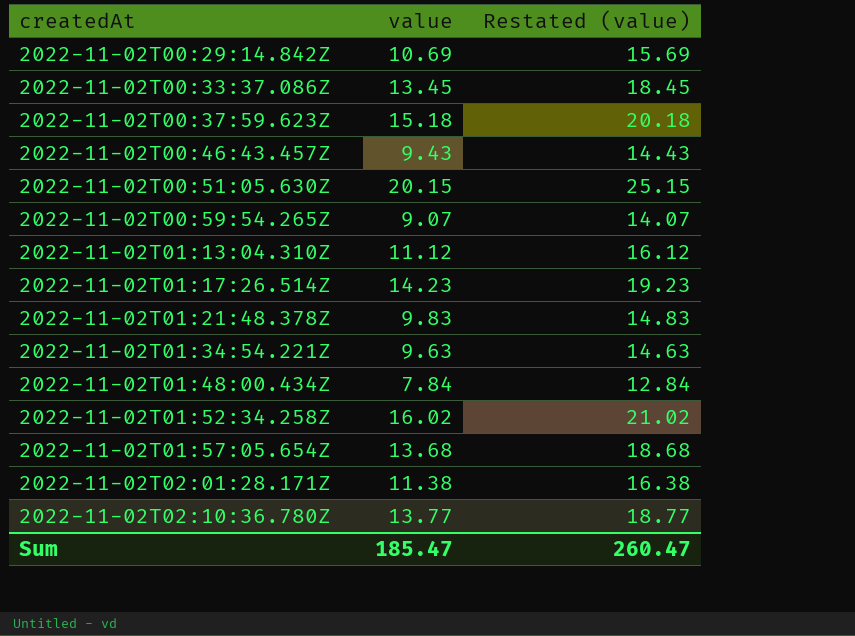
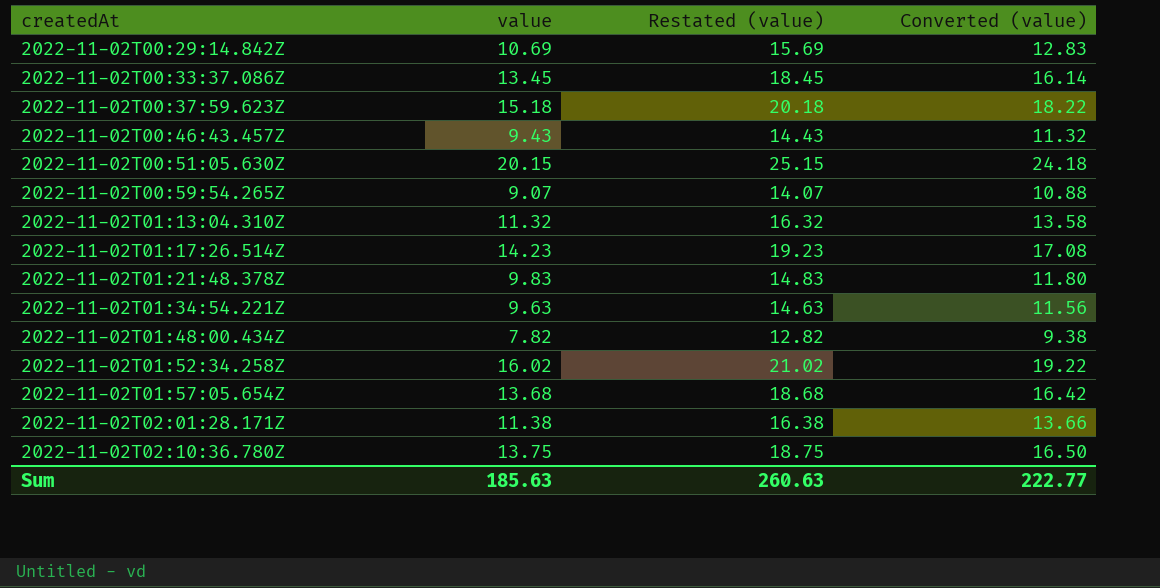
column Converted (value) | formula: none -> [value] * 1.2
2022-11-02T01:13:04.310Z | value: 11.12 -> 11.32
2022-11-02T01:13:04.310Z | Restated (value): 16.12 -> 16.32
2022-11-02T01:48:00.434Z | value: 7.84 -> 7.82
2022-11-02T01:48:00.434Z | Restated (value): 12.84 -> 12.82
2022-11-02T02:10:36.780Z | value: 13.77 -> 13.75
2022-11-02T02:10:36.780Z | Restated (value): 18.77 -> 18.75
Sum | value: 185.47 -> 185.63
Sum | Restated (value): 260.47 -> 260.63

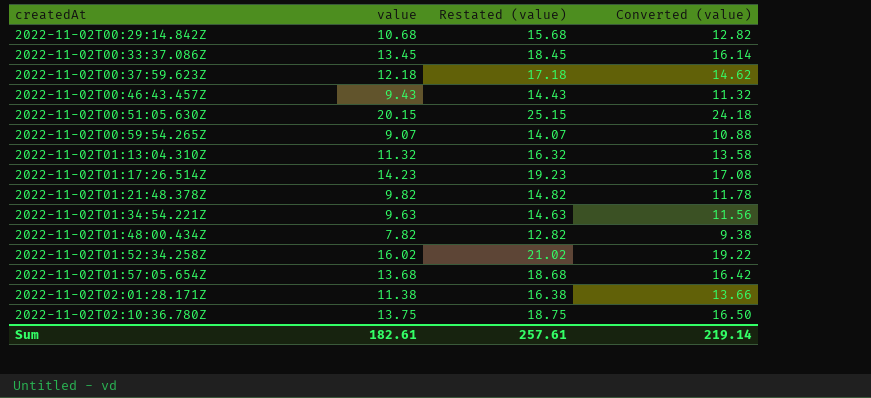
2022-11-02T00:29:14.842Z | value: 10.69 -> 10.68
2022-11-02T00:29:14.842Z | Restated (value): 15.69 -> 15.68
2022-11-02T00:29:14.842Z | Converted (value): 12.83 -> 12.82
2022-11-02T00:37:59.623Z | value: 15.18 -> 12.18
2022-11-02T00:37:59.623Z | Restated (value): 20.18 -> 17.18
2022-11-02T00:37:59.623Z | Converted (value): 18.22 -> 14.62
2022-11-02T01:21:48.378Z | value: 9.83 -> 9.82
2022-11-02T01:21:48.378Z | Restated (value): 14.83 -> 14.82
2022-11-02T01:21:48.378Z | Converted (value): 11.80 -> 11.78
Sum | value: 185.63 -> 182.61
Sum | Restated (value): 260.63 -> 257.61
Sum | Converted (value): 222.77 -> 219.14

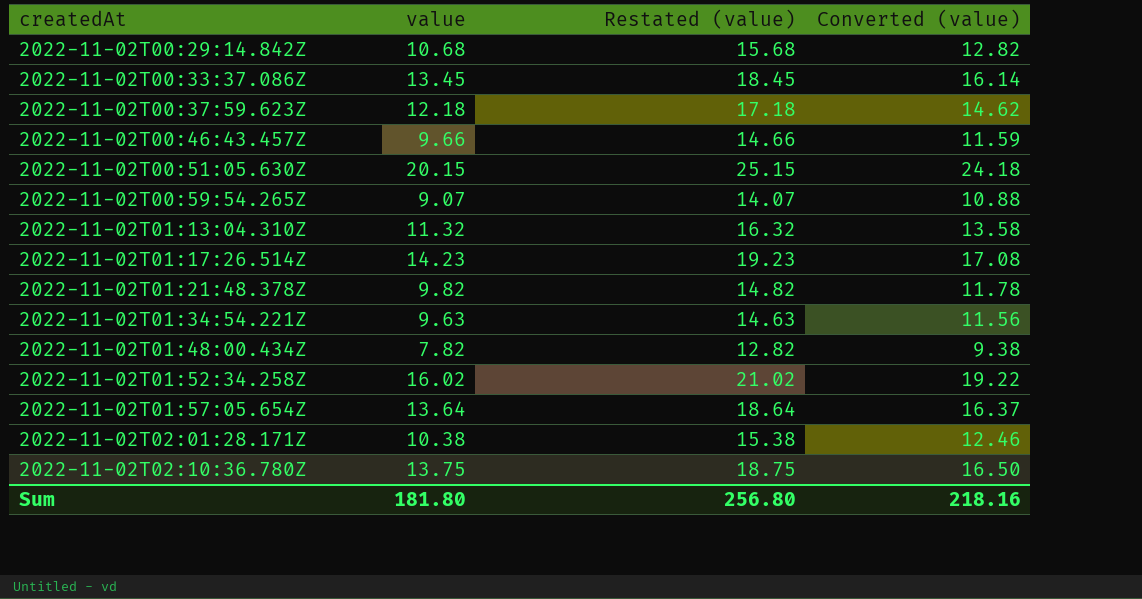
2022-11-02T00:46:43.457Z | value: 9.43 -> 9.66
2022-11-02T00:46:43.457Z | Restated (value): 14.43 -> 14.66
2022-11-02T00:46:43.457Z | Converted (value): 11.32 -> 11.59
2022-11-02T01:57:05.654Z | value: 13.68 -> 13.64
2022-11-02T01:57:05.654Z | Restated (value): 18.68 -> 18.64
2022-11-02T01:57:05.654Z | Converted (value): 16.42 -> 16.37
2022-11-02T02:01:28.171Z | value: 11.38 -> 10.38
2022-11-02T02:01:28.171Z | Restated (value): 16.38 -> 15.38
2022-11-02T02:01:28.171Z | Converted (value): 13.66 -> 12.46
Sum | value: 182.61 -> 181.80
Sum | Restated (value): 257.61 -> 256.80
Sum | Converted (value): 219.14 -> 218.16

